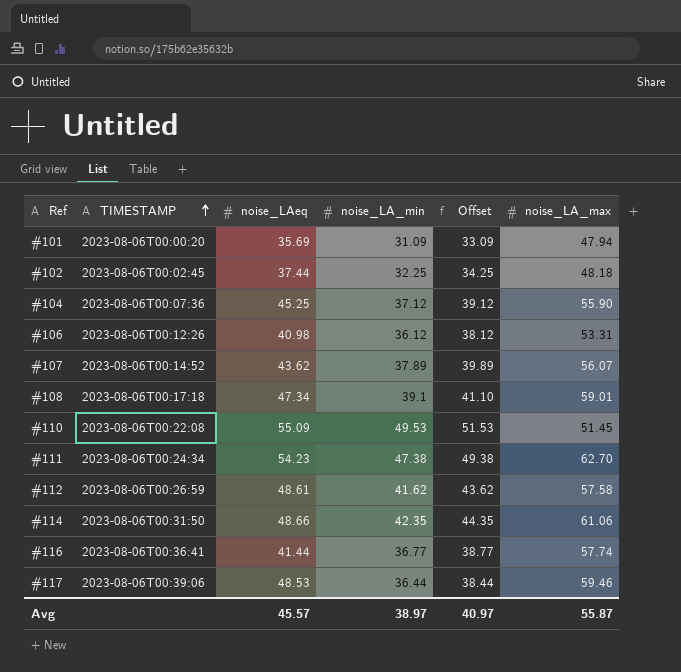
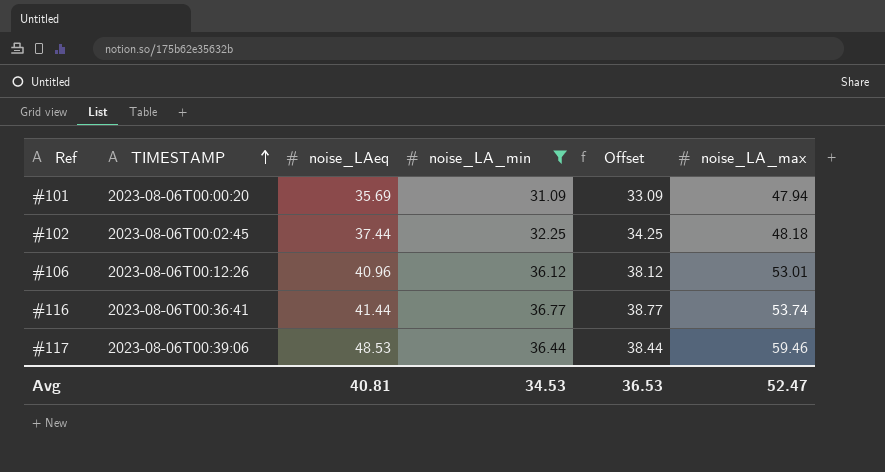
filter: none -> noise_LA_min <= 36.77
#106 | noise_LAeq: 40.98 -> 40.96
#106 | noise_LA_max: 53.31 -> 53.01
#116 | noise_LA_max: 57.74 -> 53.74
Avg | noise_LAeq: 45.57 -> 40.81
Avg | noise_LA_min: 38.97 -> 34.53
Avg | Offset: 40.97 -> 36.53
Avg | noise_LA_max: 55.87 -> 52.47

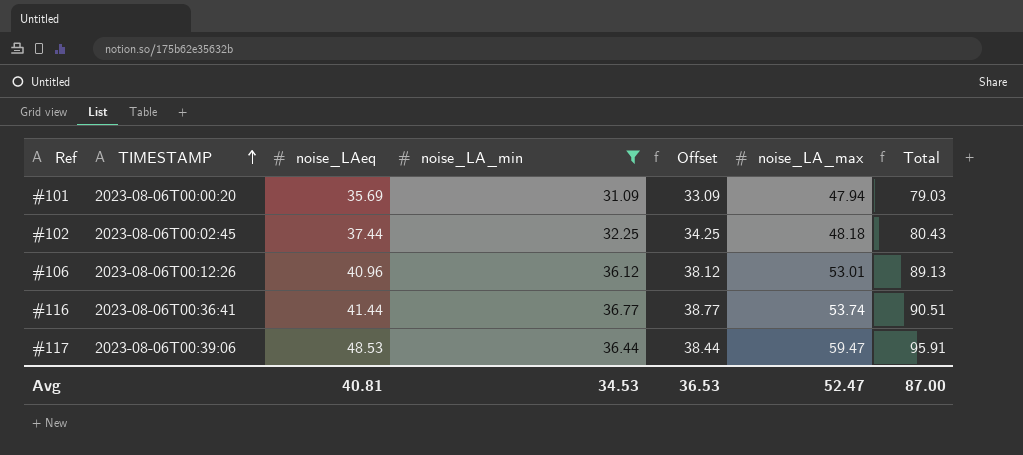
column Total | formula: none -> [noise_LA_min] + [noise_LA_max]
#117 | noise_LA_max: 59.46 -> 59.47

